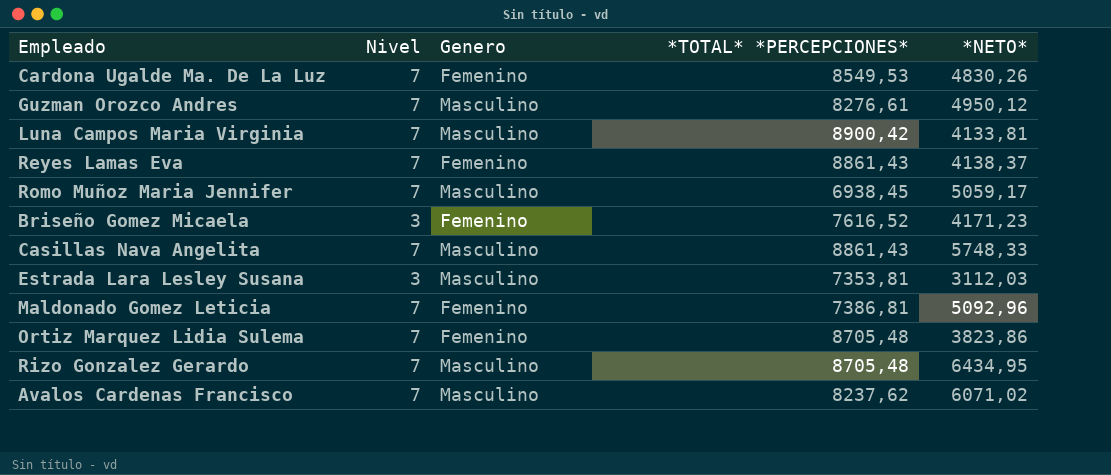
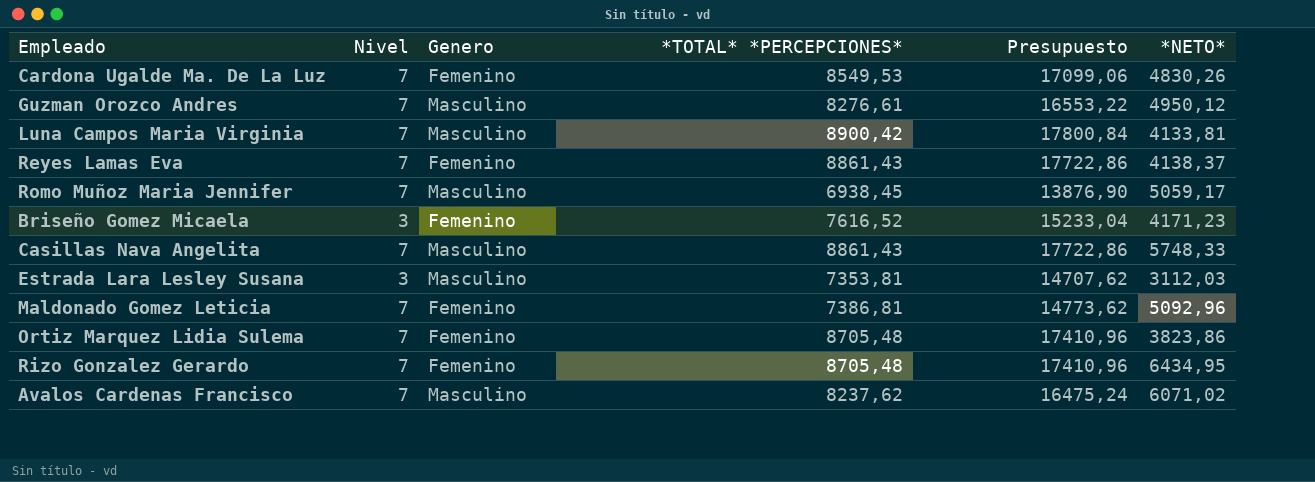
column Presupuesto | formula: none -> [*TOTAL* *PERCEPCIONES*] * 2
Rizo Gonzalez Gerardo | Genero: Masculino -> Femenino

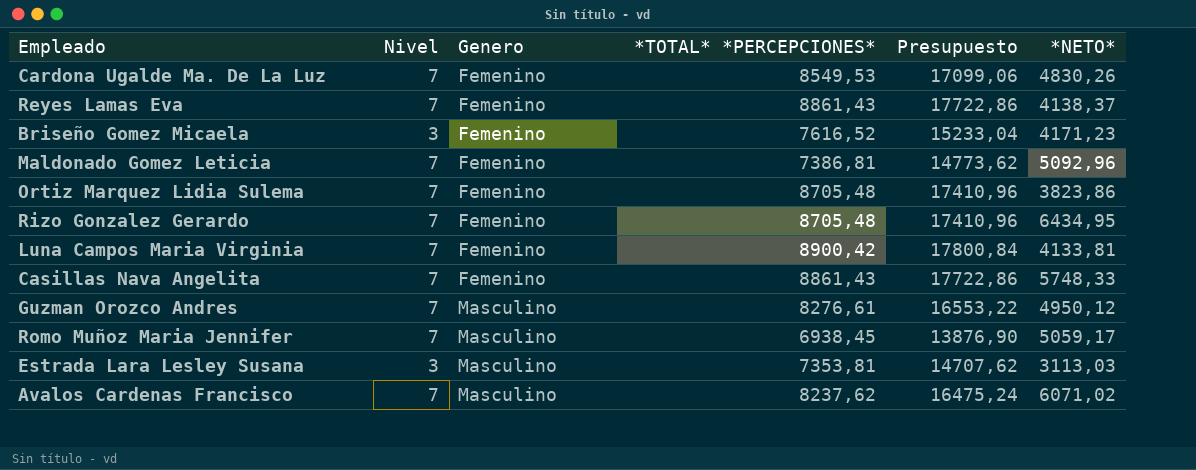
row order: none -> Genero ascending
Luna Campos Maria Virginia | Genero: Masculino -> Femenino
Casillas Nava Angelita | Genero: Masculino -> Femenino
Estrada Lara Lesley Susana | *NETO*: 3112,03 -> 3113,03

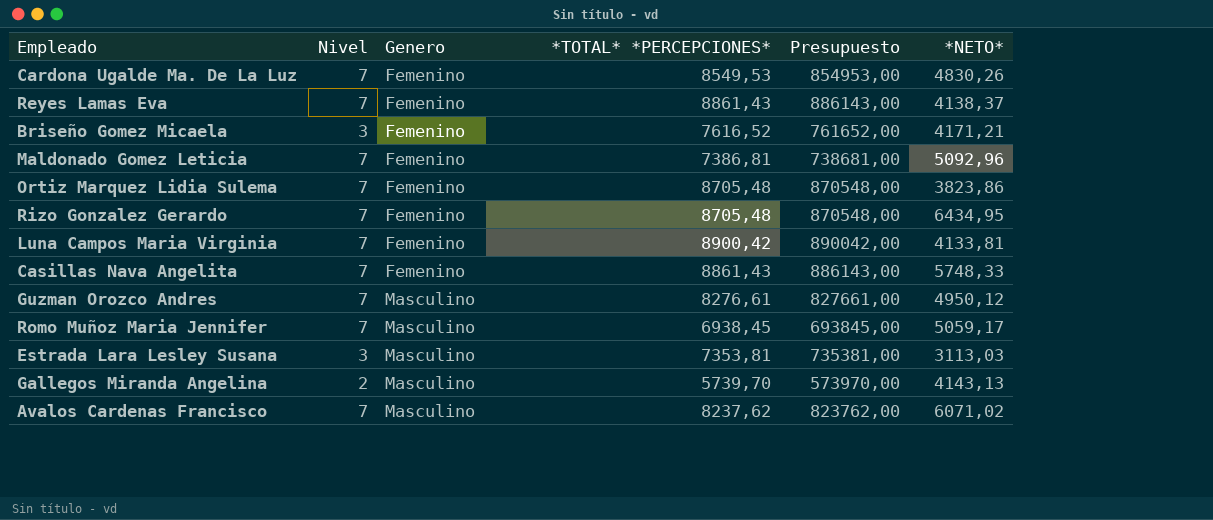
column Presupuesto | formula: [*TOTAL* *PERCEPCIONES*] * 2 -> [*TOTAL* *PERCEPCIONES*] * 100
Briseño Gomez Micaela | *NETO*: 4171,23 -> 4171,21
row Gallegos Miranda Angelina: none -> 2 | Masculino | 5739,70 | 573970,00 | 4143,13

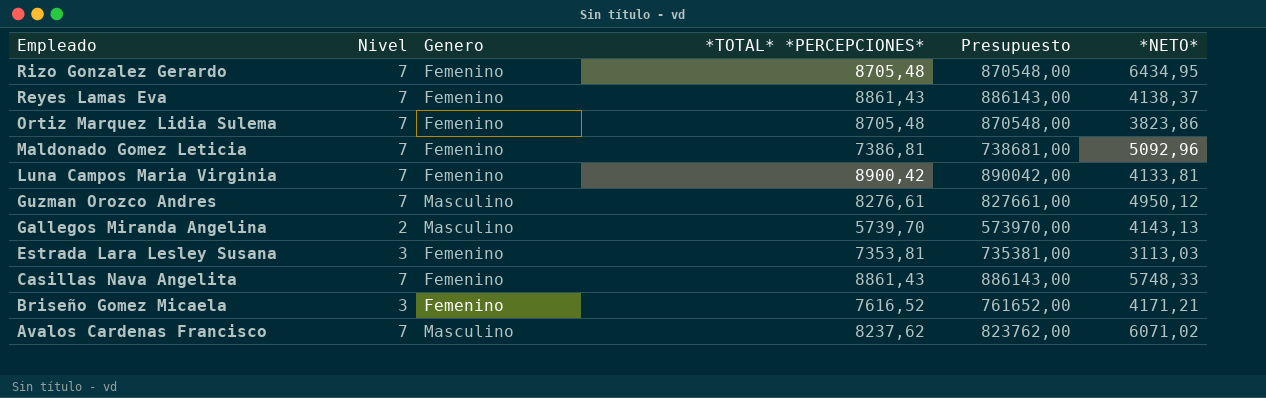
row order: Genero ascending -> Empleado descending
row Cardona Ugalde Ma. De La Luz: 7 | Femenino | 8549,53 | 854953,00 | 4830,26 -> none
row Romo Muñoz Maria Jennifer: 7 | Masculino | 6938,45 | 693845,00 | 5059,17 -> none
Estrada Lara Lesley Susana | Genero: Masculino -> Femenino

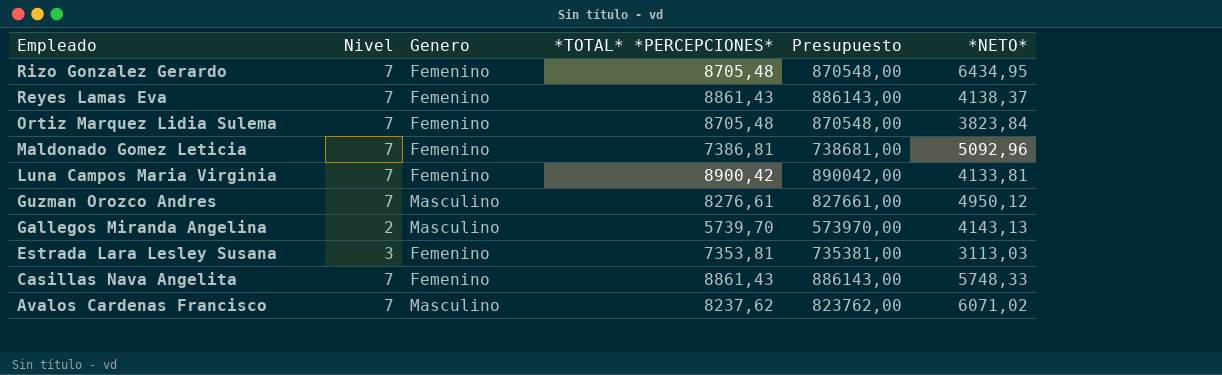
row Briseño Gomez Micaela: 3 | Femenino | 7616,52 | 761652,00 | 4171,21 -> none
Ortiz Marquez Lidia Sulema | *NETO*: 3823,86 -> 3823,84

